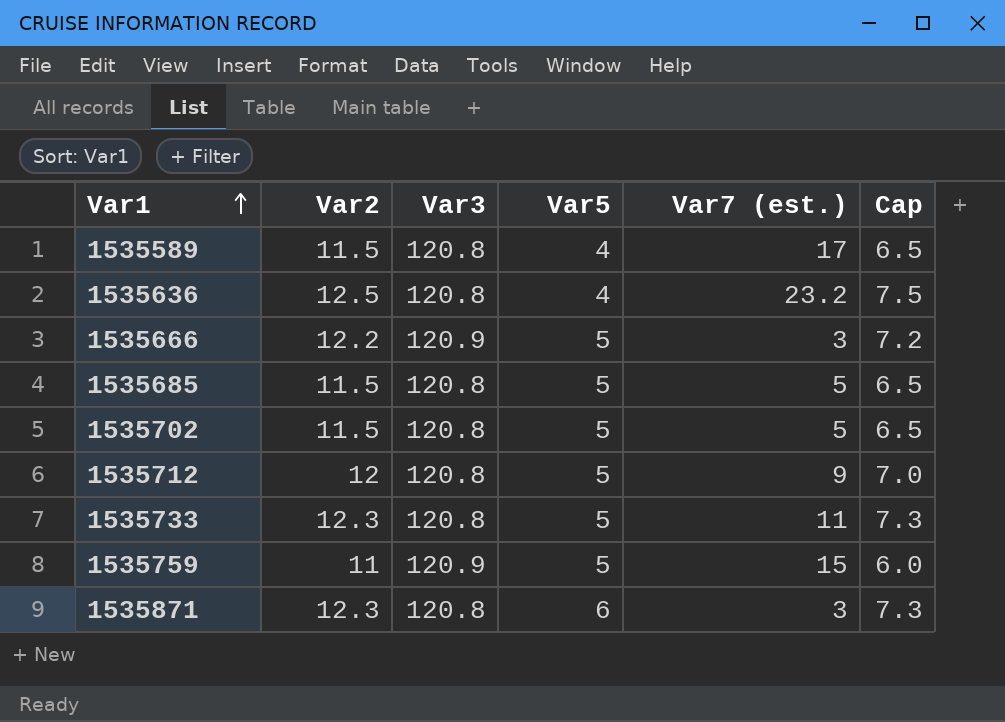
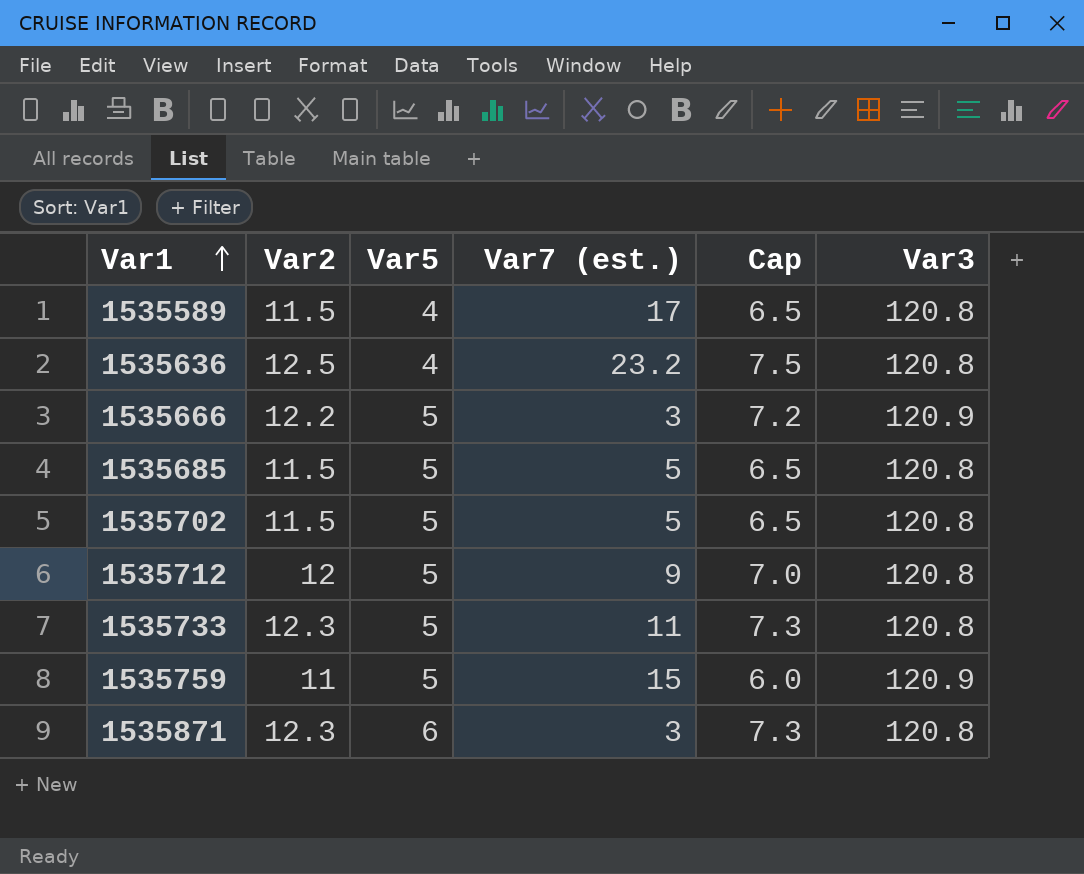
column Var3 | position: 3 -> 6

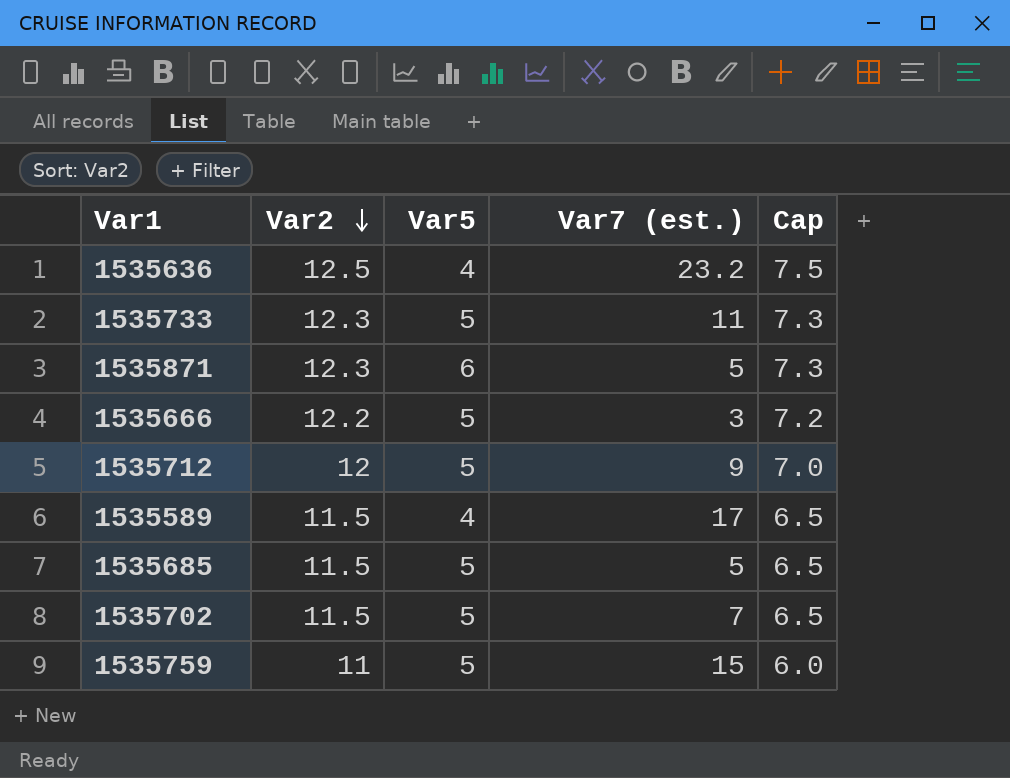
row order: Var1 ascending -> Var2 descending
column Var3 | position: 6 -> none
1535871 | Var7 (est.): 3 -> 5
1535702 | Var7 (est.): 5 -> 7

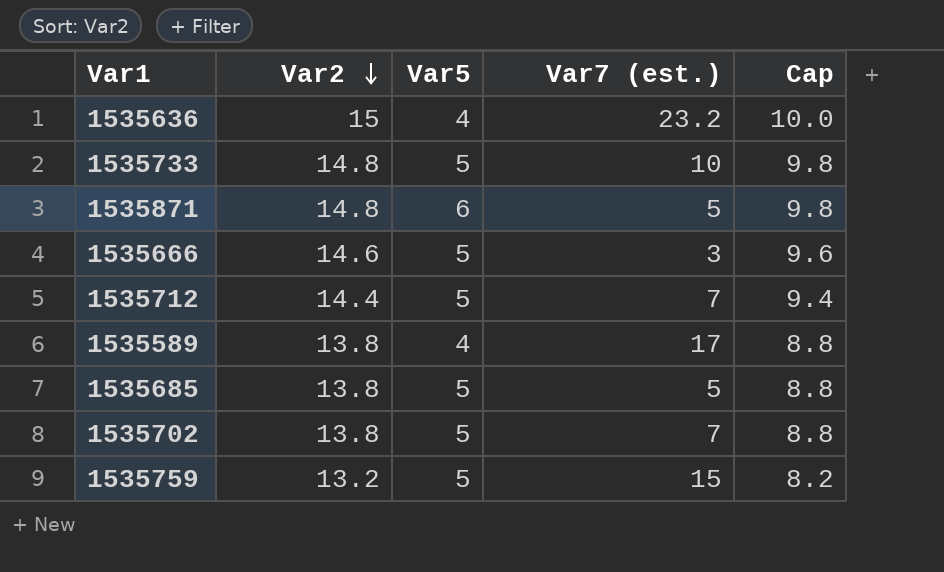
1535636 | Var2: 12.5 -> 15
1535636 | Cap: 7.5 -> 10.0
1535733 | Var2: 12.3 -> 14.8
1535733 | Var7 (est.): 11 -> 10
1535733 | Cap: 7.3 -> 9.8
1535871 | Var2: 12.3 -> 14.8
1535871 | Cap: 7.3 -> 9.8
1535666 | Var2: 12.2 -> 14.6
1535666 | Cap: 7.2 -> 9.6
1535712 | Var2: 12 -> 14.4
1535712 | Var7 (est.): 9 -> 7
1535712 | Cap: 7.0 -> 9.4
1535589 | Var2: 11.5 -> 13.8
1535589 | Cap: 6.5 -> 8.8
1535685 | Var2: 11.5 -> 13.8
1535685 | Cap: 6.5 -> 8.8
1535702 | Var2: 11.5 -> 13.8
1535702 | Cap: 6.5 -> 8.8
1535759 | Var2: 11 -> 13.2
1535759 | Cap: 6.0 -> 8.2

